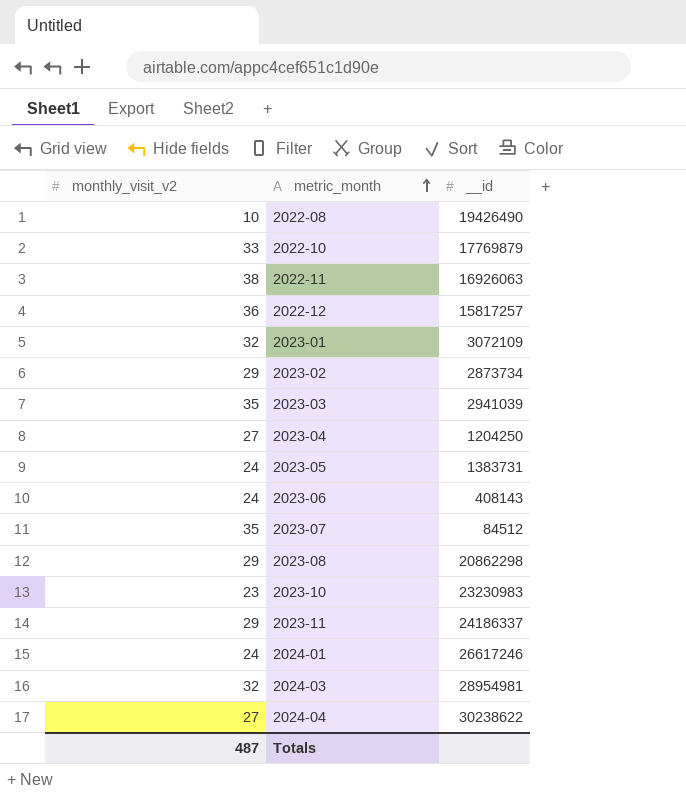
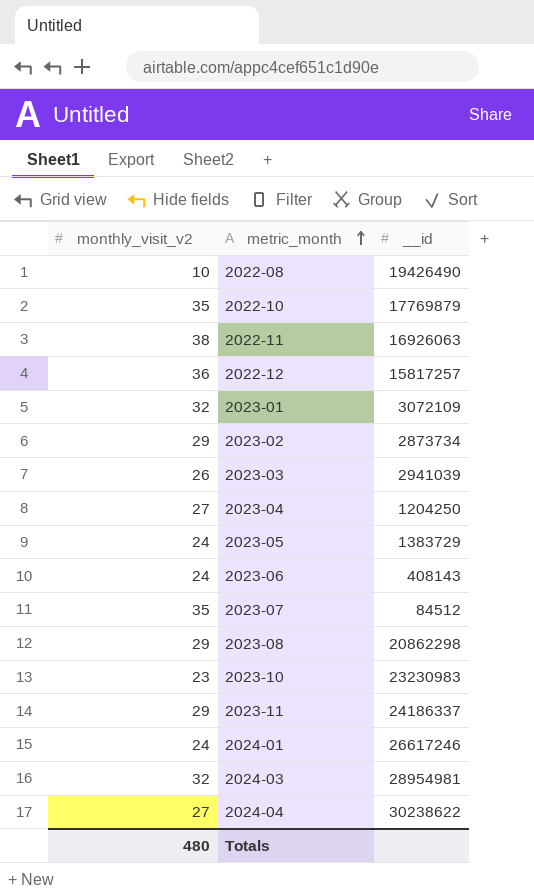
2022-10 | monthly_visit_v2: 33 -> 35
2023-03 | monthly_visit_v2: 35 -> 26
2023-05 | __id: 1383731 -> 1383729
Totals | monthly_visit_v2: 487 -> 480

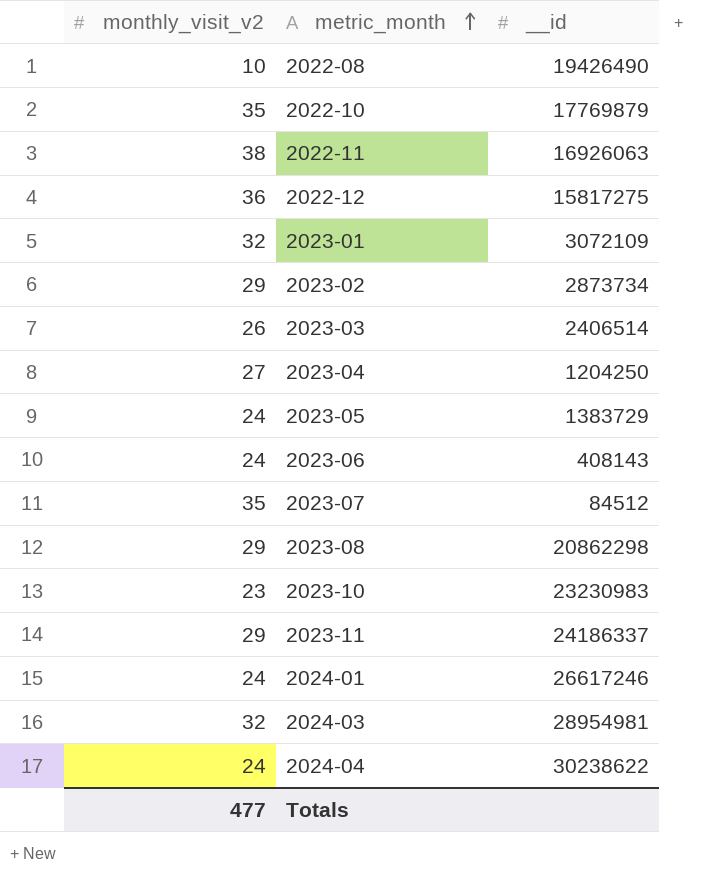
2022-12 | __id: 15817257 -> 15817275
2023-03 | __id: 2941039 -> 2406514
2024-04 | monthly_visit_v2: 27 -> 24
Totals | monthly_visit_v2: 480 -> 477

